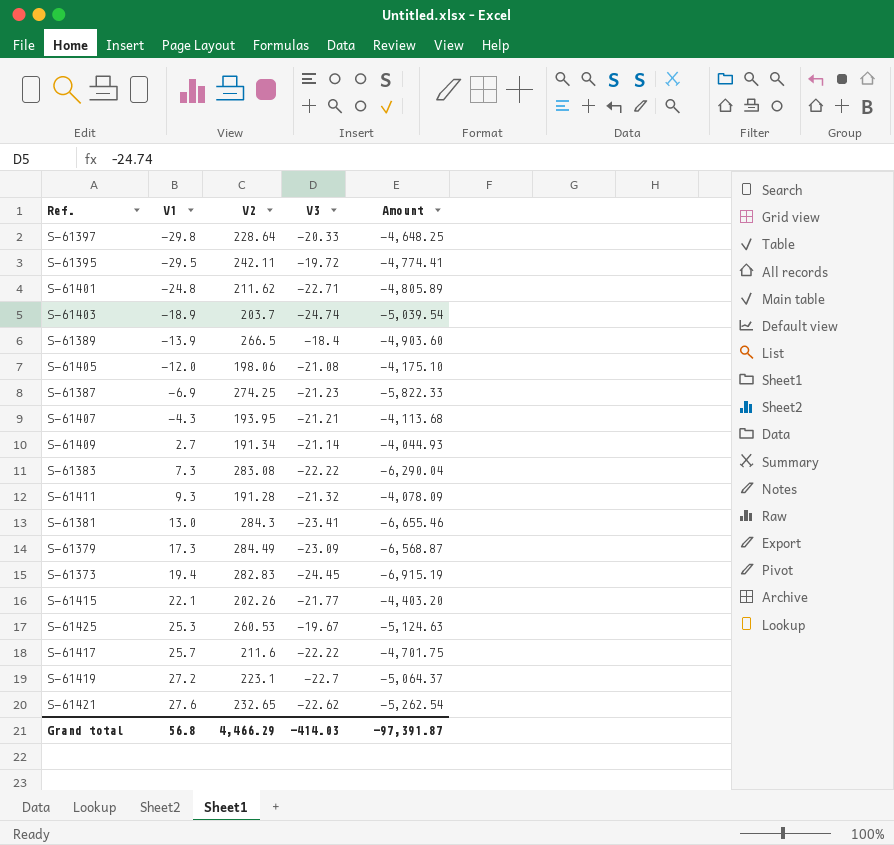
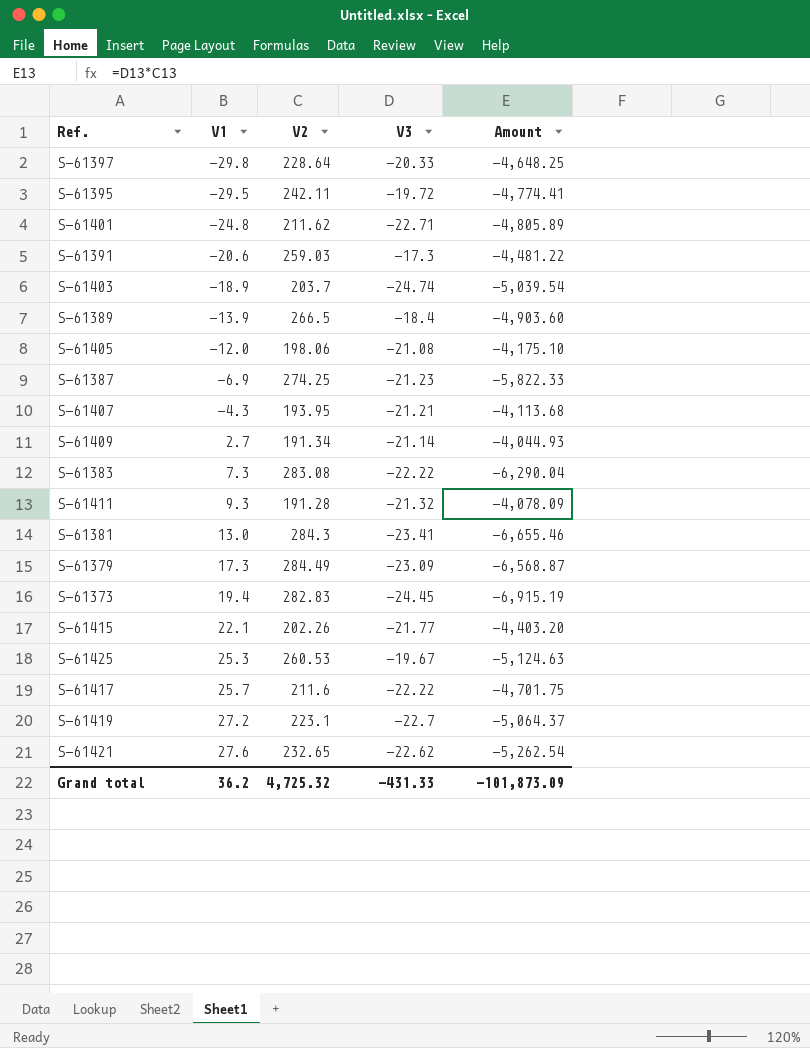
row S-61391: none -> -20.6 | 259.03 | -17.3 | -4,481.22
Grand total | V1: 56.8 -> 36.2
Grand total | V2: 4,466.29 -> 4,725.32
Grand total | V3: -414.03 -> -431.33
Grand total | Amount: -97,391.87 -> -101,873.09

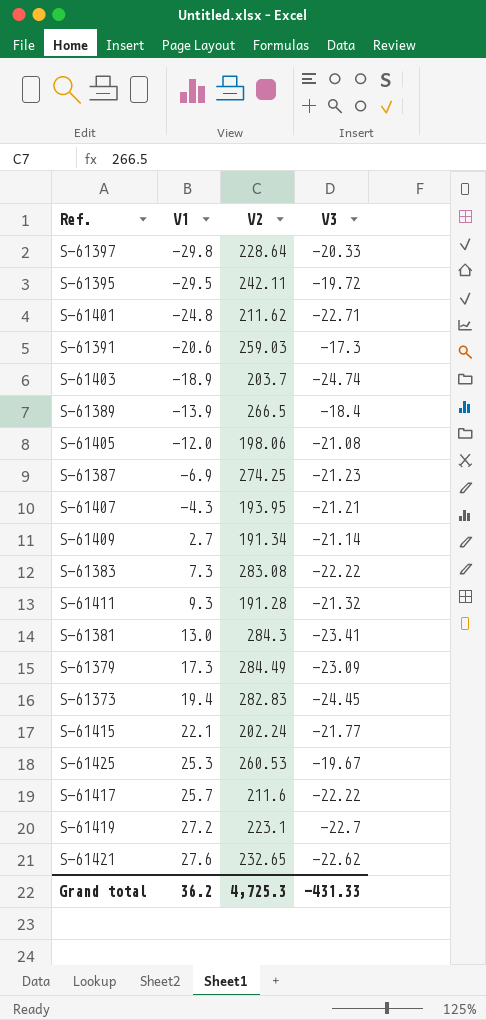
column Amount | formula: [V2] * [V3] -> none
S-61415 | V2: 202.26 -> 202.24
Grand total | V2: 4,725.32 -> 4,725.3

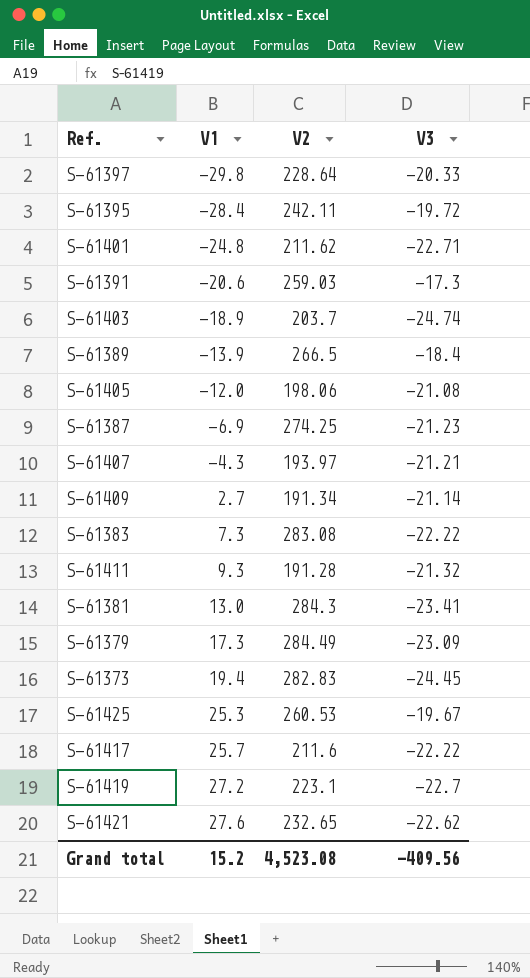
row S-61415: 22.1 | 202.24 | -21.77 -> none
S-61395 | V1: -29.5 -> -28.4
S-61407 | V2: 193.95 -> 193.97
Grand total | V1: 36.2 -> 15.2
Grand total | V2: 4,725.3 -> 4,523.08
Grand total | V3: -431.33 -> -409.56

